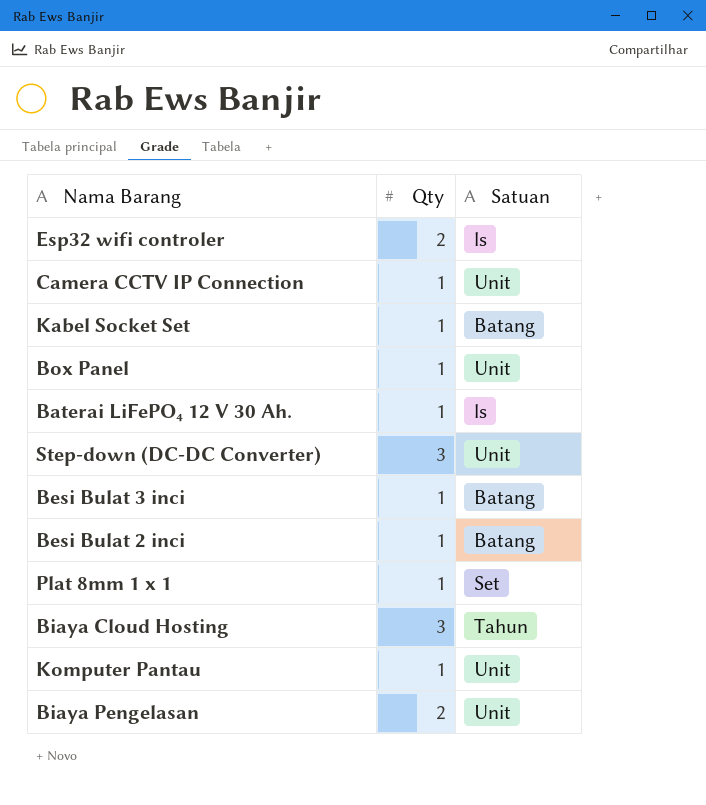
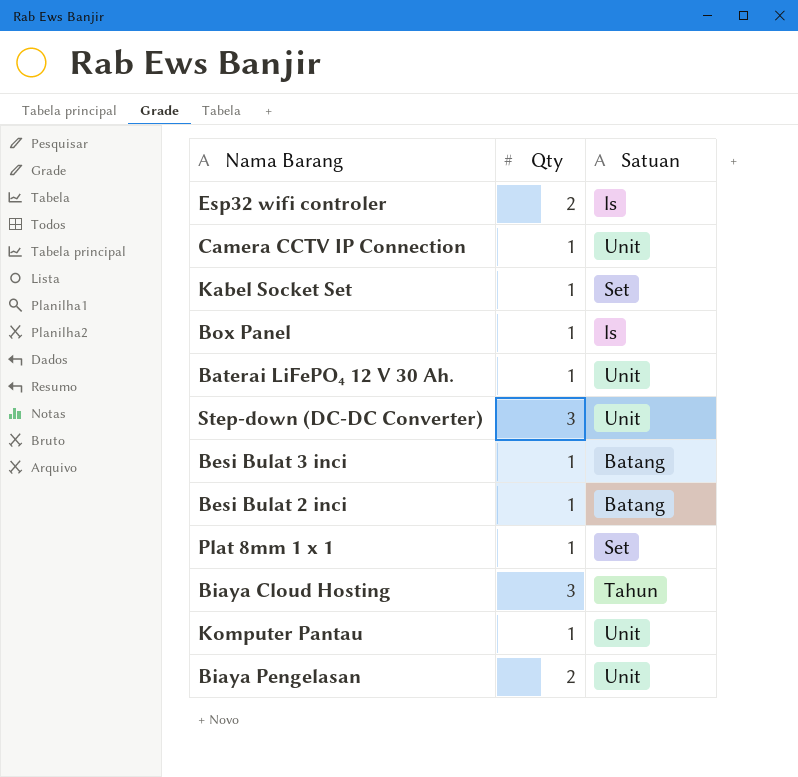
Kabel Socket Set | Satuan: Batang -> Set
Box Panel | Satuan: Unit -> ls
Baterai LiFePO₄ 12 V 30 Ah. | Satuan: ls -> Unit

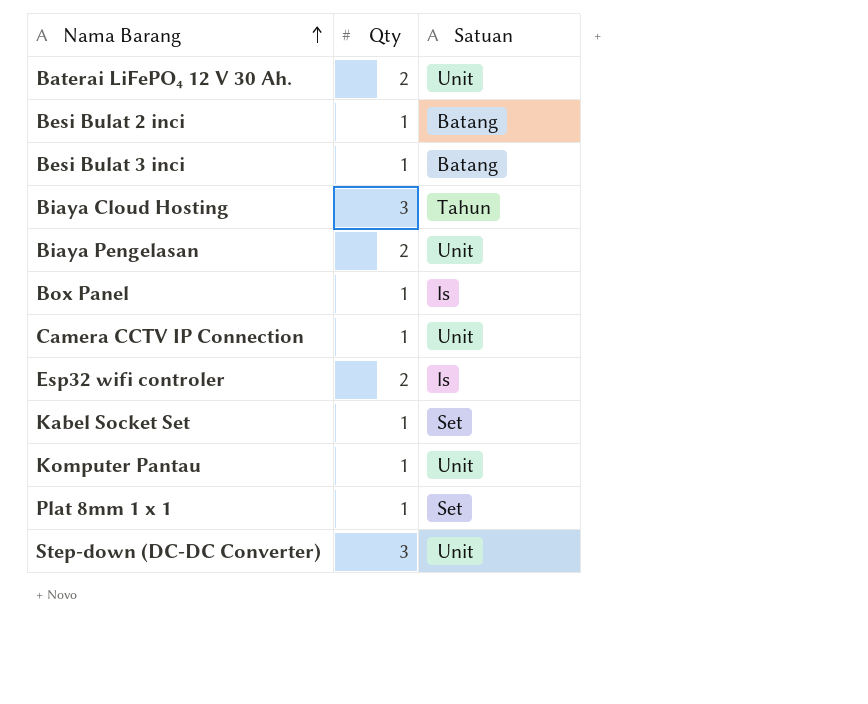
row order: none -> Nama Barang ascending
Baterai LiFePO₄ 12 V 30 Ah. | Qty: 1 -> 2

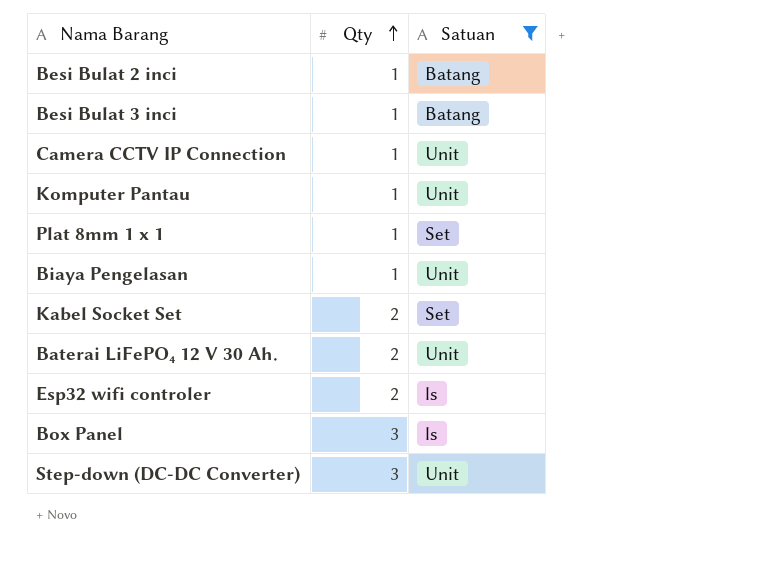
filter: none -> Satuan != Tahun
row order: Nama Barang ascending -> Qty ascending
Biaya Pengelasan | Qty: 2 -> 1
Kabel Socket Set | Qty: 1 -> 2
Box Panel | Qty: 1 -> 3

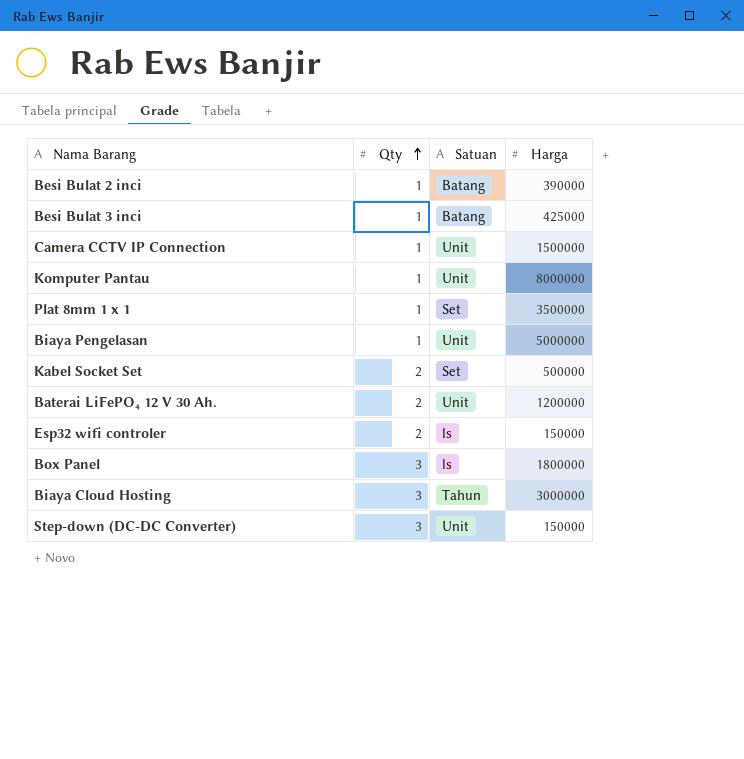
filter: Satuan != Tahun -> none
column Harga | position: none -> 4

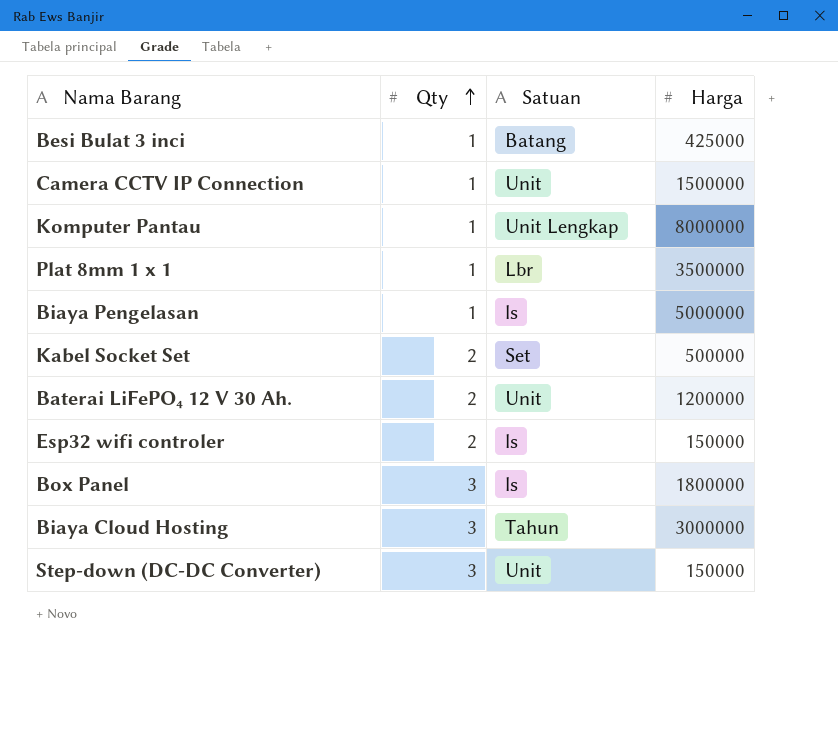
row Besi Bulat 2 inci: 1 | Batang | 390000 -> none
Komputer Pantau | Satuan: Unit -> Unit Lengkap
Plat 8mm 1 x 1 | Satuan: Set -> Lbr
Biaya Pengelasan | Satuan: Unit -> ls

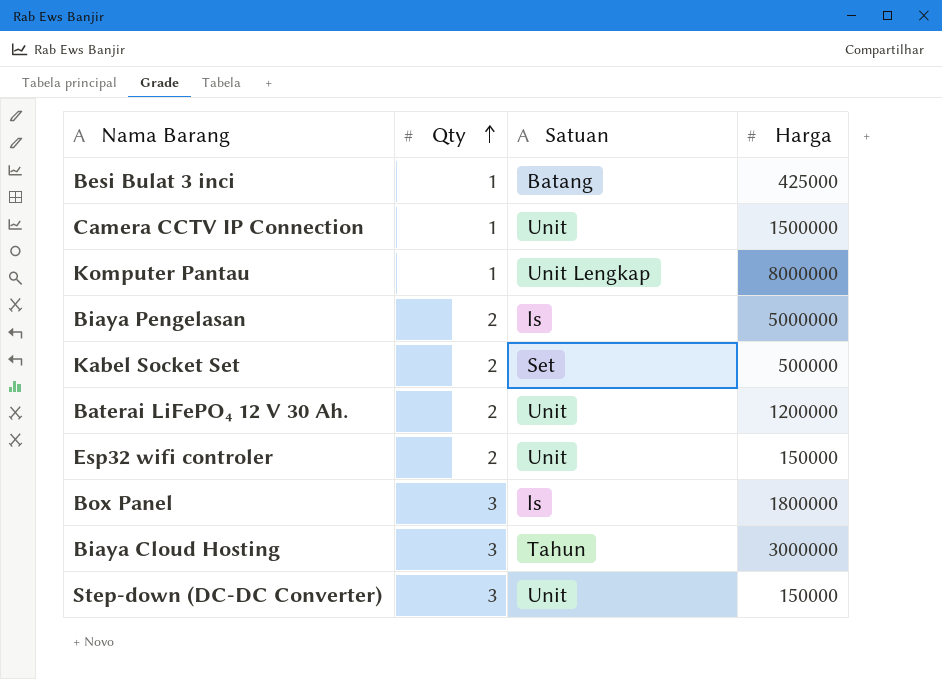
row Plat 8mm 1 x 1: 1 | Lbr | 3500000 -> none
Biaya Pengelasan | Qty: 1 -> 2
Esp32 wifi controler | Satuan: ls -> Unit

